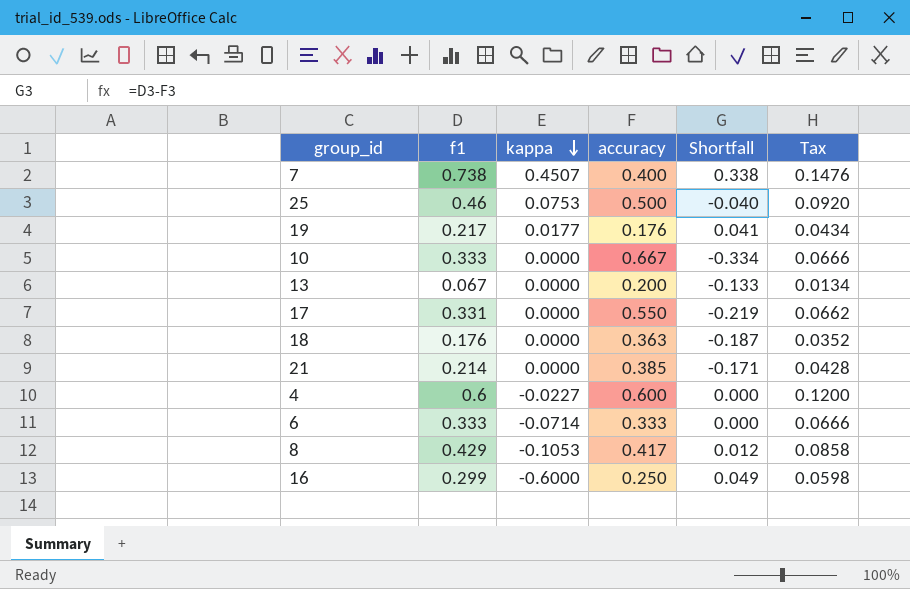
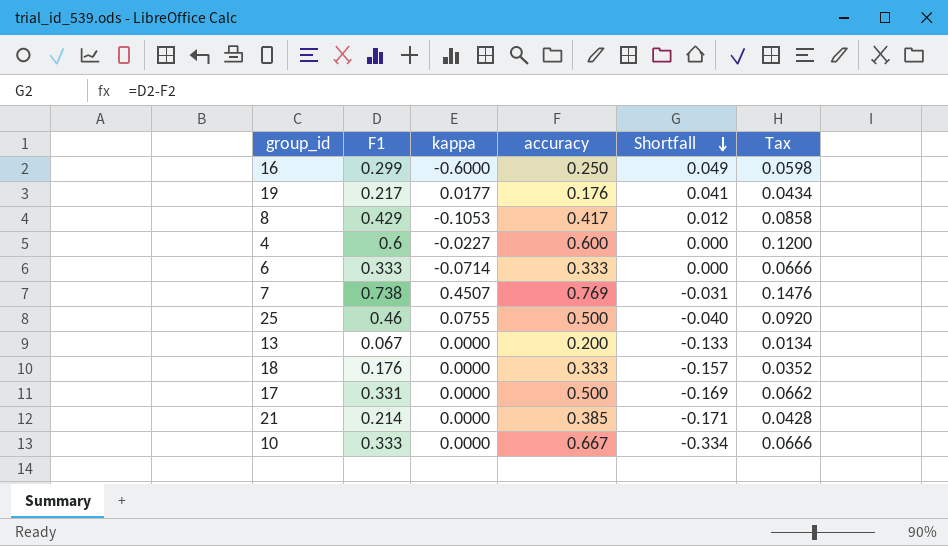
row order: kappa descending -> Shortfall descending
column name: f1 -> F1
7 | accuracy: 0.400 -> 0.769
7 | Shortfall: 0.338 -> -0.031
25 | kappa: 0.0753 -> 0.0755
18 | accuracy: 0.363 -> 0.333
18 | Shortfall: -0.187 -> -0.157
17 | accuracy: 0.550 -> 0.500
17 | Shortfall: -0.219 -> -0.169

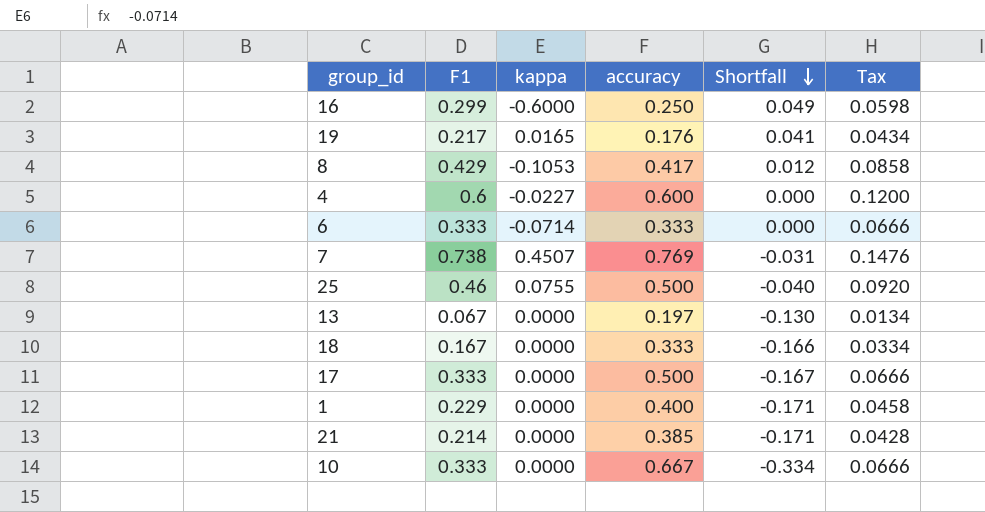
19 | kappa: 0.0177 -> 0.0165
13 | accuracy: 0.200 -> 0.197
13 | Shortfall: -0.133 -> -0.130
18 | F1: 0.176 -> 0.167
18 | Shortfall: -0.157 -> -0.166
18 | Tax: 0.0352 -> 0.0334
17 | F1: 0.331 -> 0.333
17 | Shortfall: -0.169 -> -0.167
17 | Tax: 0.0662 -> 0.0666
row 1: none -> 0.229 | 0.0000 | 0.400 | -0.171 | 0.0458

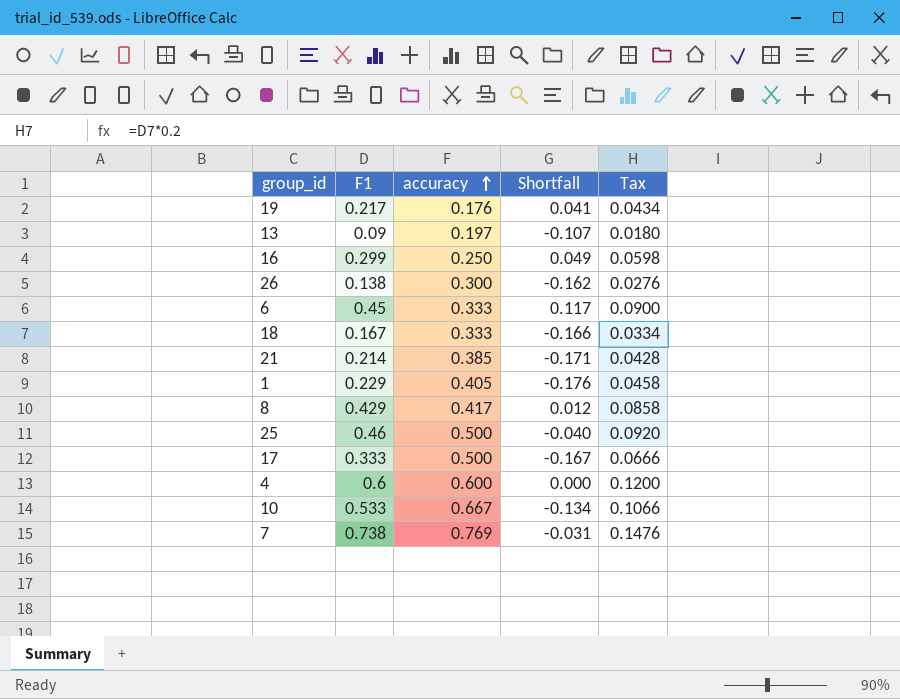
row order: Shortfall descending -> accuracy ascending
column kappa | position: 3 -> none
13 | F1: 0.067 -> 0.09
13 | Shortfall: -0.130 -> -0.107
13 | Tax: 0.0134 -> 0.0180
row 26: none -> 0.138 | 0.300 | -0.162 | 0.0276
6 | F1: 0.333 -> 0.45
6 | Shortfall: 0.000 -> 0.117
6 | Tax: 0.0666 -> 0.0900
1 | accuracy: 0.400 -> 0.405
1 | Shortfall: -0.171 -> -0.176
10 | F1: 0.333 -> 0.533
10 | Shortfall: -0.334 -> -0.134
10 | Tax: 0.0666 -> 0.1066

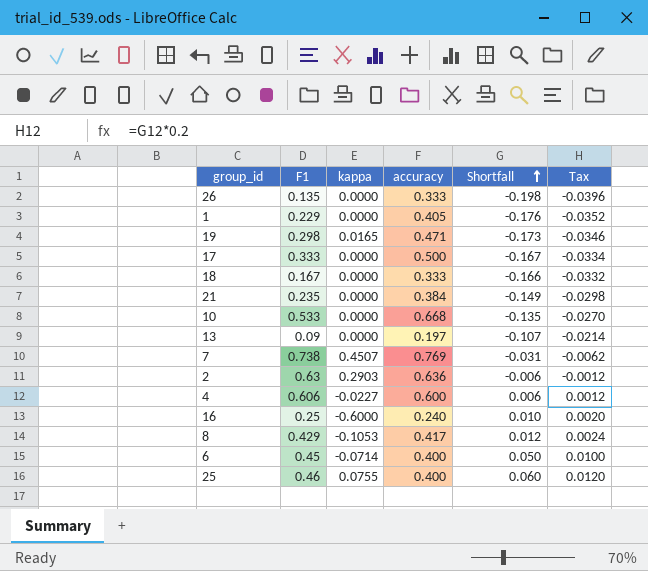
row order: accuracy ascending -> Shortfall ascending
column kappa | position: none -> 3
column Tax | formula: [F1] * 0.2 -> [Shortfall] * 0.2
26 | F1: 0.138 -> 0.135
26 | accuracy: 0.300 -> 0.333
26 | Shortfall: -0.162 -> -0.198
19 | F1: 0.217 -> 0.298
19 | accuracy: 0.176 -> 0.471
19 | Shortfall: 0.041 -> -0.173
21 | F1: 0.214 -> 0.235
21 | accuracy: 0.385 -> 0.384
21 | Shortfall: -0.171 -> -0.149
10 | accuracy: 0.667 -> 0.668
10 | Shortfall: -0.134 -> -0.135
row 2: none -> 0.63 | 0.2903 | 0.636 | -0.006 | -0.0012
4 | F1: 0.6 -> 0.606
4 | Shortfall: 0.000 -> 0.006
16 | F1: 0.299 -> 0.25
16 | accuracy: 0.250 -> 0.240
16 | Shortfall: 0.049 -> 0.010
6 | accuracy: 0.333 -> 0.400
6 | Shortfall: 0.117 -> 0.050
25 | accuracy: 0.500 -> 0.400
25 | Shortfall: -0.040 -> 0.060

